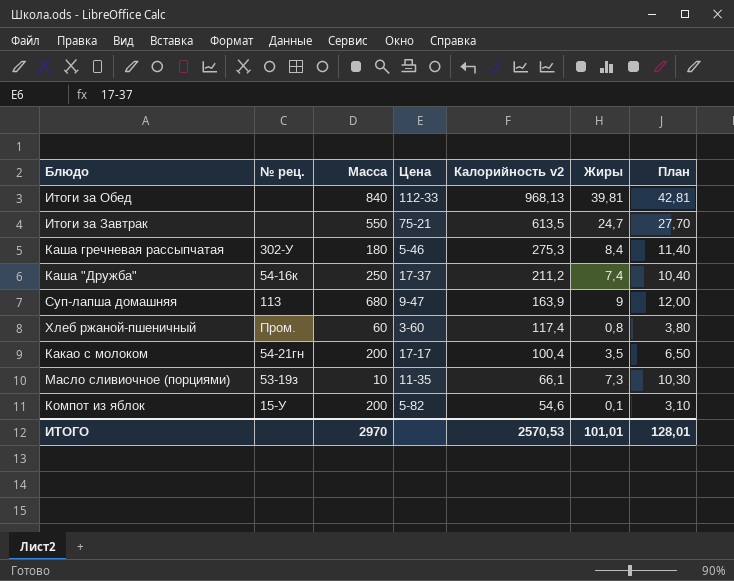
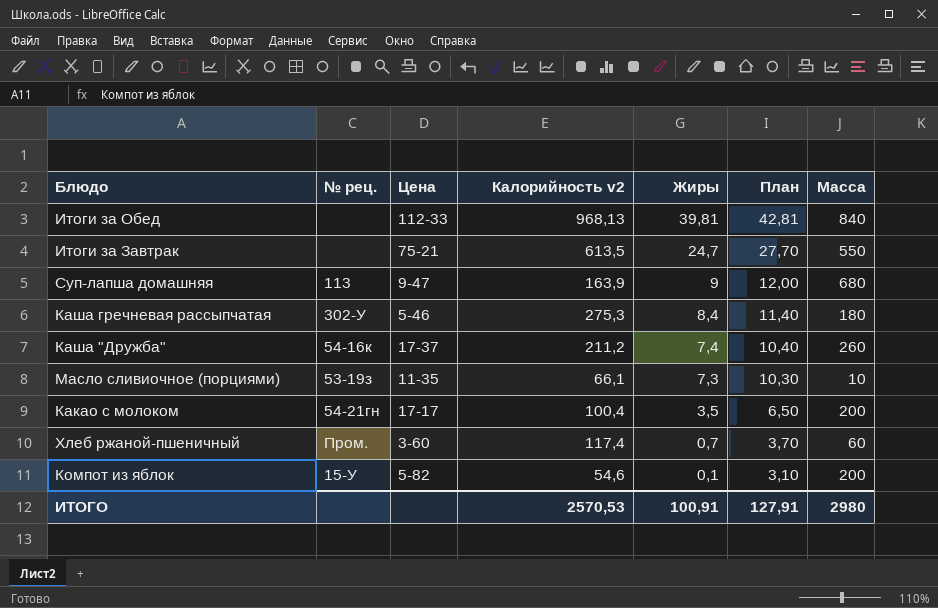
row order: Калорийность v2 descending -> Жиры descending
column Масса | position: 3 -> 7
Каша "Дружба" | Масса: 250 -> 260
Хлеб ржаной-пшеничный | Жиры: 0,8 -> 0,7
Хлеб ржаной-пшеничный | План: 3,80 -> 3,70
ИТОГО | Жиры: 101,01 -> 100,91
ИТОГО | План: 128,01 -> 127,91
ИТОГО | Масса: 2970 -> 2980

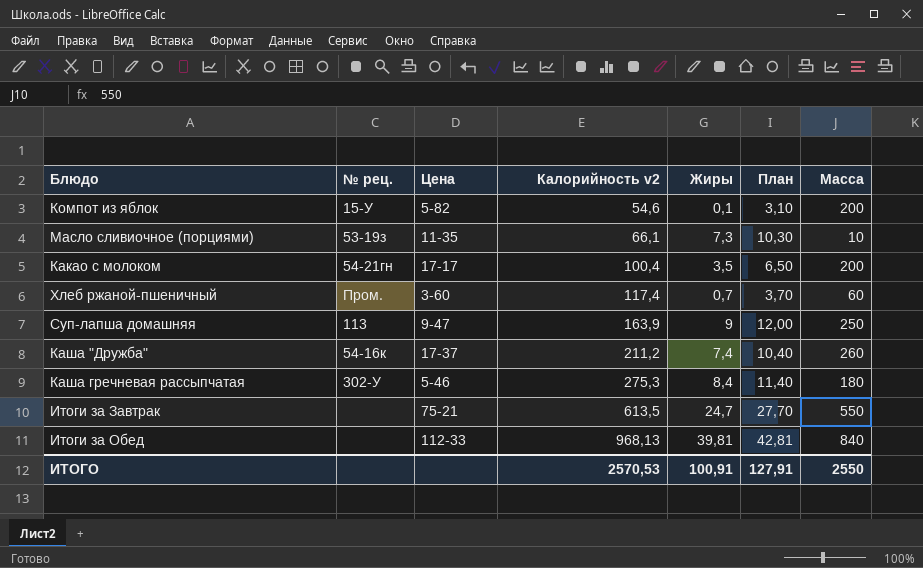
row order: Жиры descending -> Калорийность v2 ascending
Суп-лапша домашняя | Масса: 680 -> 250
ИТОГО | Масса: 2980 -> 2550

